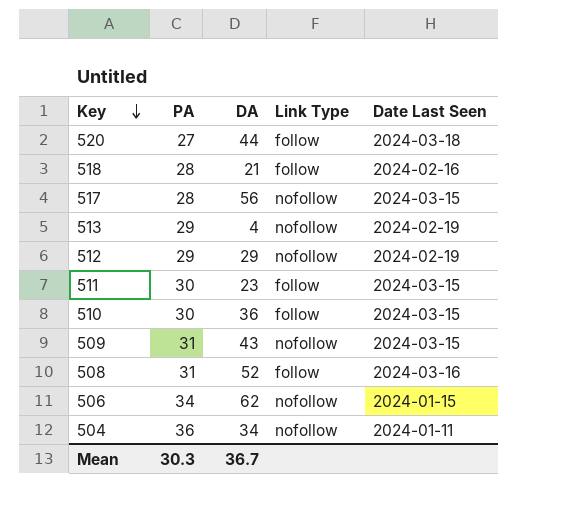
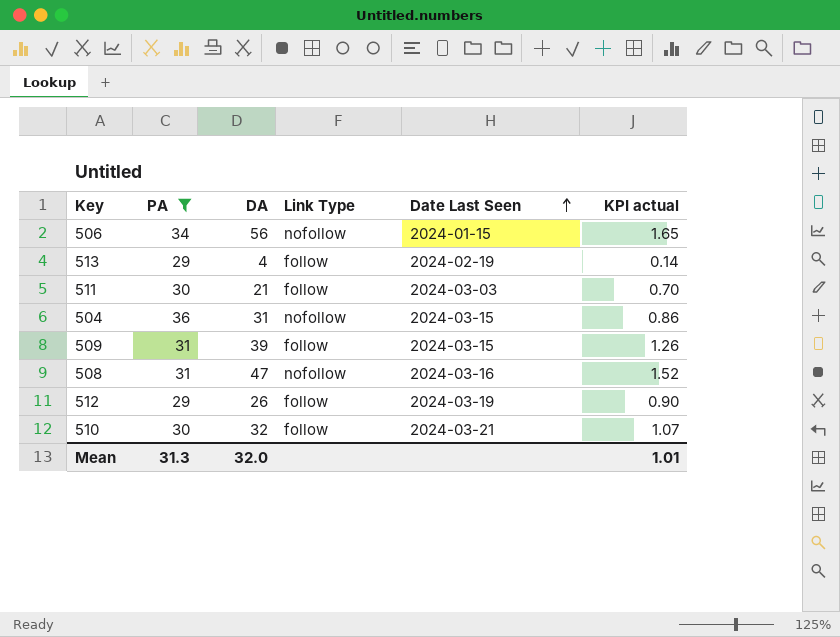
filter: none -> PA >= 29
row order: Key descending -> Date Last Seen ascending
column KPI actual | formula: none -> [DA] / [PA]
506 | DA: 62 -> 56
513 | Link Type: nofollow -> follow
511 | DA: 23 -> 21
511 | Date Last Seen: 2024-03-15 -> 2024-03-03
504 | DA: 34 -> 31
504 | Date Last Seen: 2024-01-11 -> 2024-03-15
509 | DA: 43 -> 39
509 | Link Type: nofollow -> follow
508 | DA: 52 -> 47
508 | Link Type: follow -> nofollow
512 | DA: 29 -> 26
512 | Link Type: nofollow -> follow
512 | Date Last Seen: 2024-02-19 -> 2024-03-19
510 | DA: 36 -> 32
510 | Date Last Seen: 2024-03-15 -> 2024-03-21
Mean | PA: 30.3 -> 31.3
Mean | DA: 36.7 -> 32.0

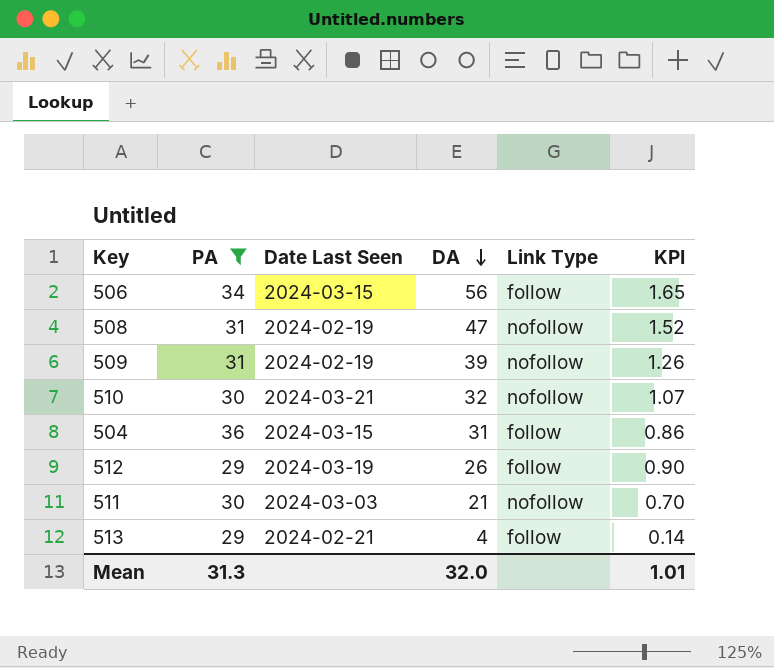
row order: Date Last Seen ascending -> DA descending
column Date Last Seen | position: 5 -> 3
column name: KPI actual -> KPI
506 | Date Last Seen: 2024-01-15 -> 2024-03-15
506 | Link Type: nofollow -> follow
508 | Date Last Seen: 2024-03-16 -> 2024-02-19
509 | Date Last Seen: 2024-03-15 -> 2024-02-19
509 | Link Type: follow -> nofollow
510 | Link Type: follow -> nofollow
504 | Link Type: nofollow -> follow
511 | Link Type: follow -> nofollow
513 | Date Last Seen: 2024-02-19 -> 2024-02-21

